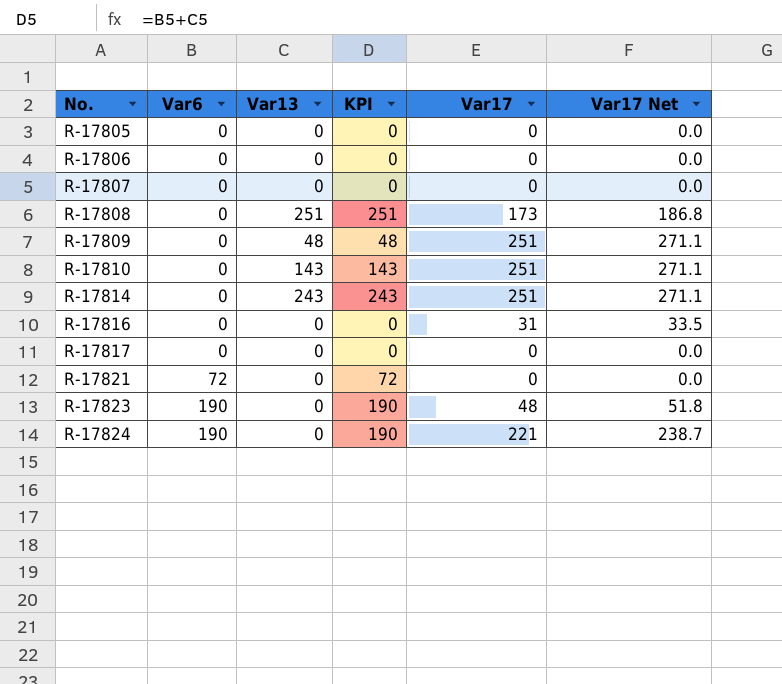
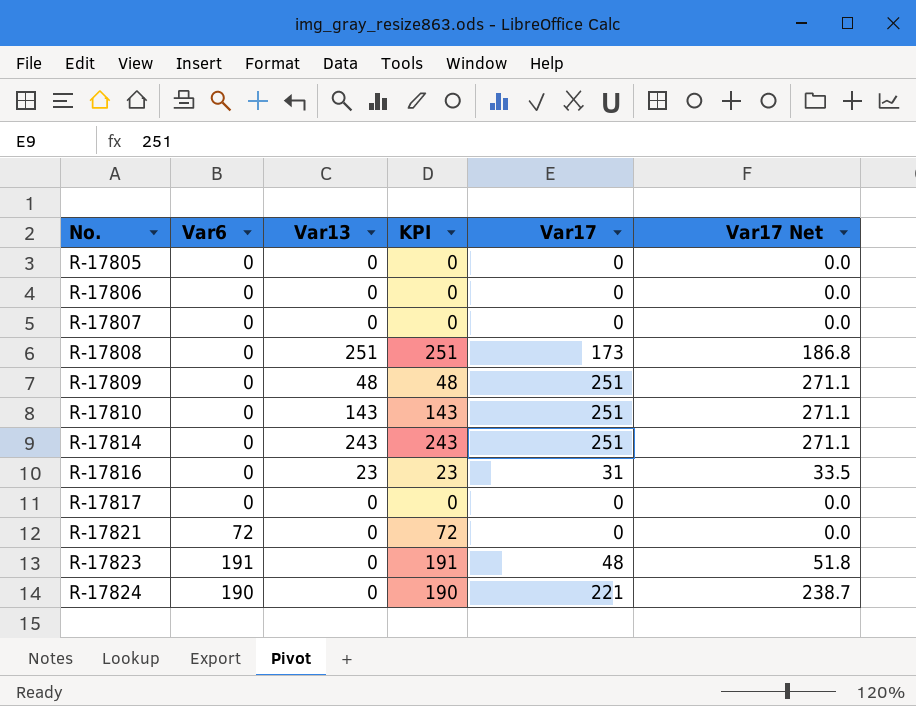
R-17816 | Var13: 0 -> 23
R-17816 | KPI: 0 -> 23
R-17823 | Var6: 190 -> 191
R-17823 | KPI: 190 -> 191

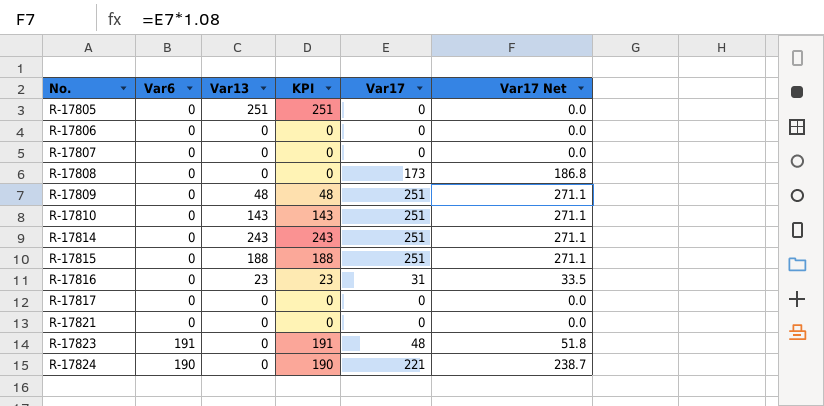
R-17805 | Var13: 0 -> 251
R-17805 | KPI: 0 -> 251
R-17808 | Var13: 251 -> 0
R-17808 | KPI: 251 -> 0
row R-17815: none -> 0 | 188 | 188 | 251 | 271.1
R-17821 | Var6: 72 -> 0
R-17821 | KPI: 72 -> 0

